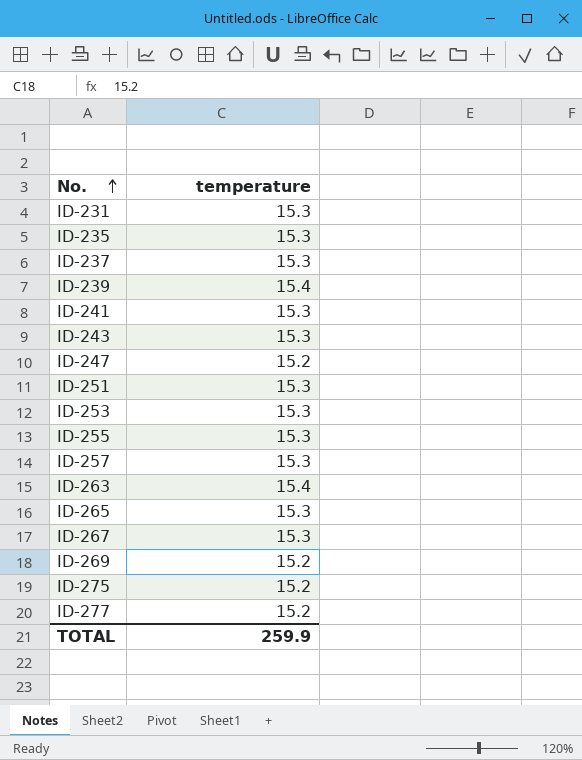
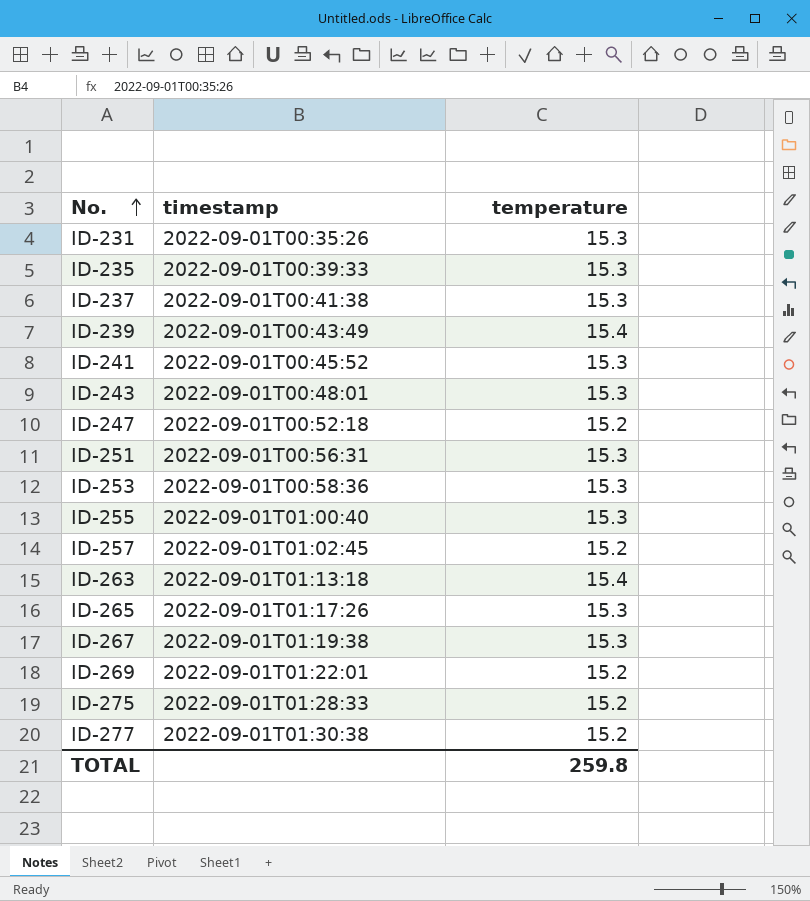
column timestamp | position: none -> 2
ID-257 | temperature: 15.3 -> 15.2
TOTAL | temperature: 259.9 -> 259.8

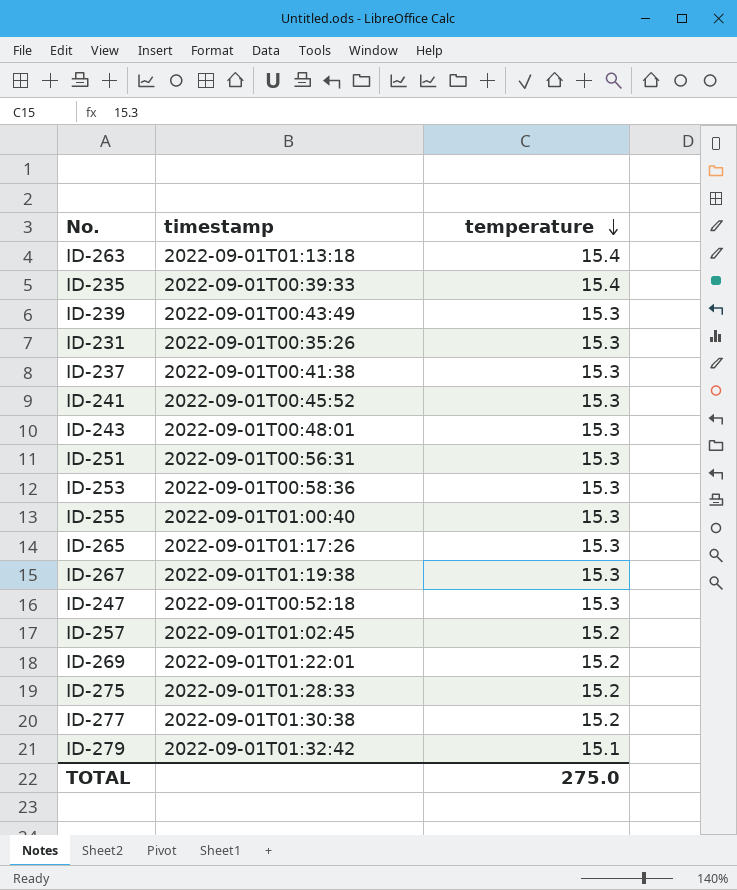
row order: No. ascending -> temperature descending
ID-235 | temperature: 15.3 -> 15.4
ID-239 | temperature: 15.4 -> 15.3
ID-247 | temperature: 15.2 -> 15.3
row ID-279: none -> 2022-09-01T01:32:42 | 15.1
TOTAL | temperature: 259.8 -> 275.0

